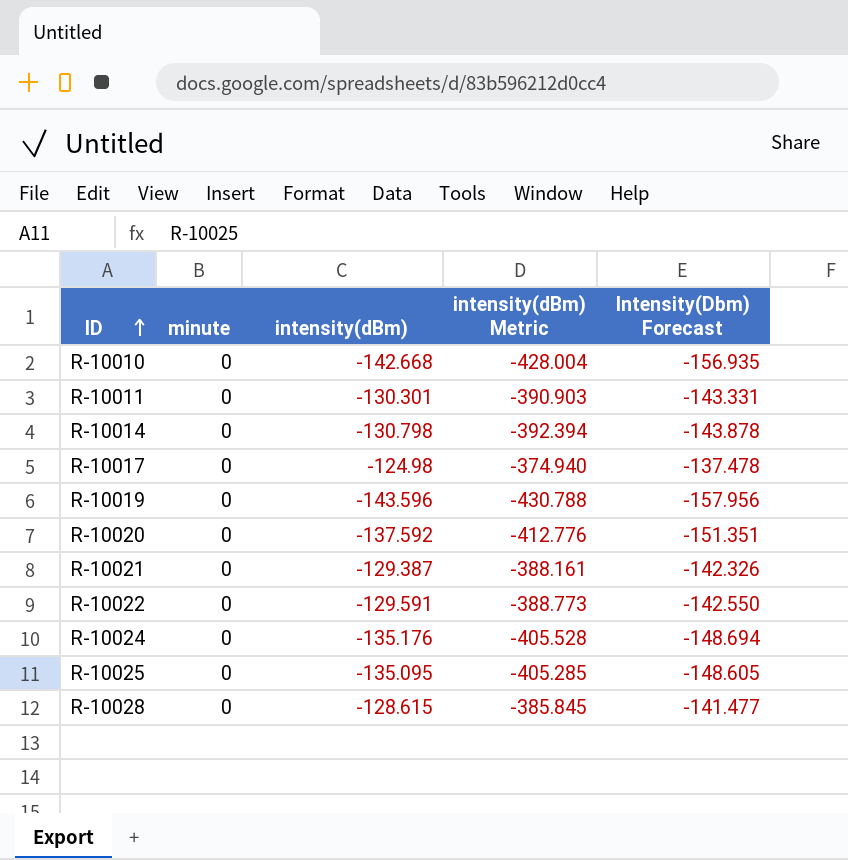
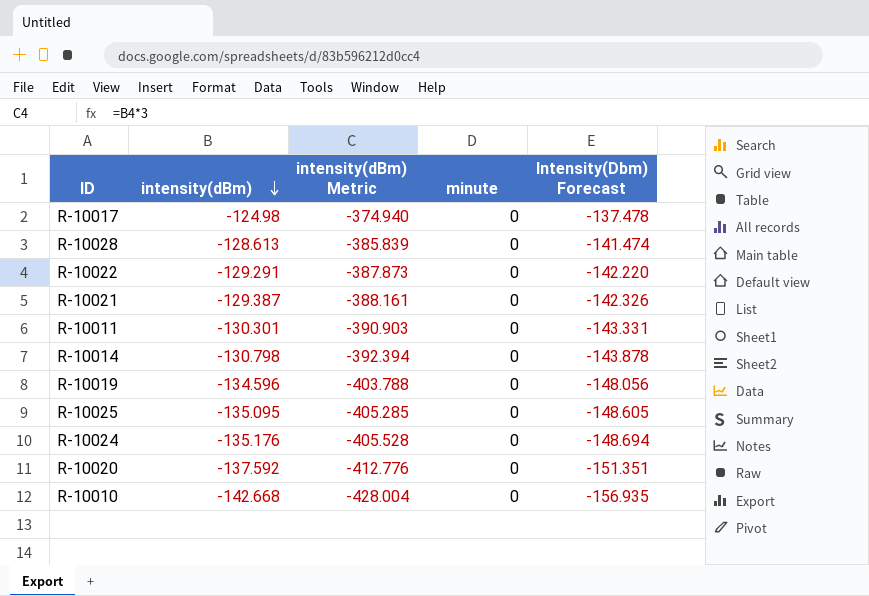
row order: ID ascending -> intensity(dBm) descending
column minute | position: 2 -> 4
R-10028 | intensity(dBm): -128.615 -> -128.613
R-10028 | intensity(dBm) Metric: -385.845 -> -385.839
R-10028 | Intensity(Dbm) Forecast: -141.477 -> -141.474
R-10022 | intensity(dBm): -129.591 -> -129.291
R-10022 | intensity(dBm) Metric: -388.773 -> -387.873
R-10022 | Intensity(Dbm) Forecast: -142.550 -> -142.220
R-10019 | intensity(dBm): -143.596 -> -134.596
R-10019 | intensity(dBm) Metric: -430.788 -> -403.788
R-10019 | Intensity(Dbm) Forecast: -157.956 -> -148.056

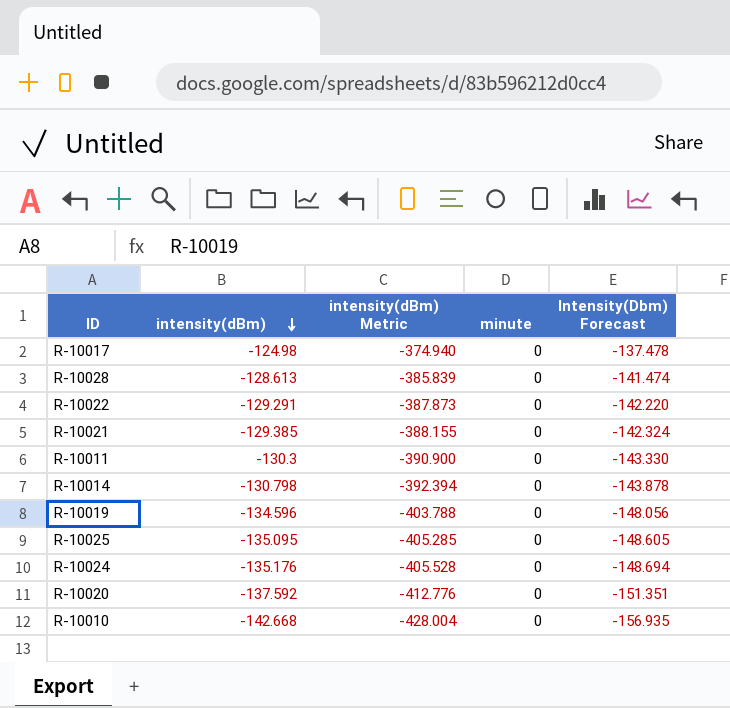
R-10021 | intensity(dBm): -129.387 -> -129.385
R-10021 | intensity(dBm) Metric: -388.161 -> -388.155
R-10021 | Intensity(Dbm) Forecast: -142.326 -> -142.324
R-10011 | intensity(dBm): -130.301 -> -130.3
R-10011 | intensity(dBm) Metric: -390.903 -> -390.900
R-10011 | Intensity(Dbm) Forecast: -143.331 -> -143.330

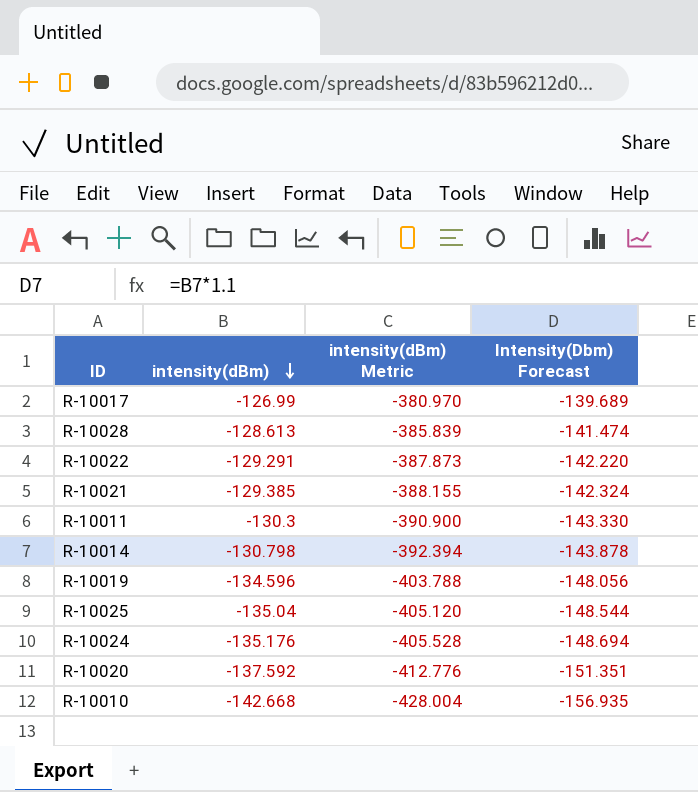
column minute | position: 4 -> none
R-10017 | intensity(dBm): -124.98 -> -126.99
R-10017 | intensity(dBm) Metric: -374.940 -> -380.970
R-10017 | Intensity(Dbm) Forecast: -137.478 -> -139.689
R-10025 | intensity(dBm): -135.095 -> -135.04
R-10025 | intensity(dBm) Metric: -405.285 -> -405.120
R-10025 | Intensity(Dbm) Forecast: -148.605 -> -148.544

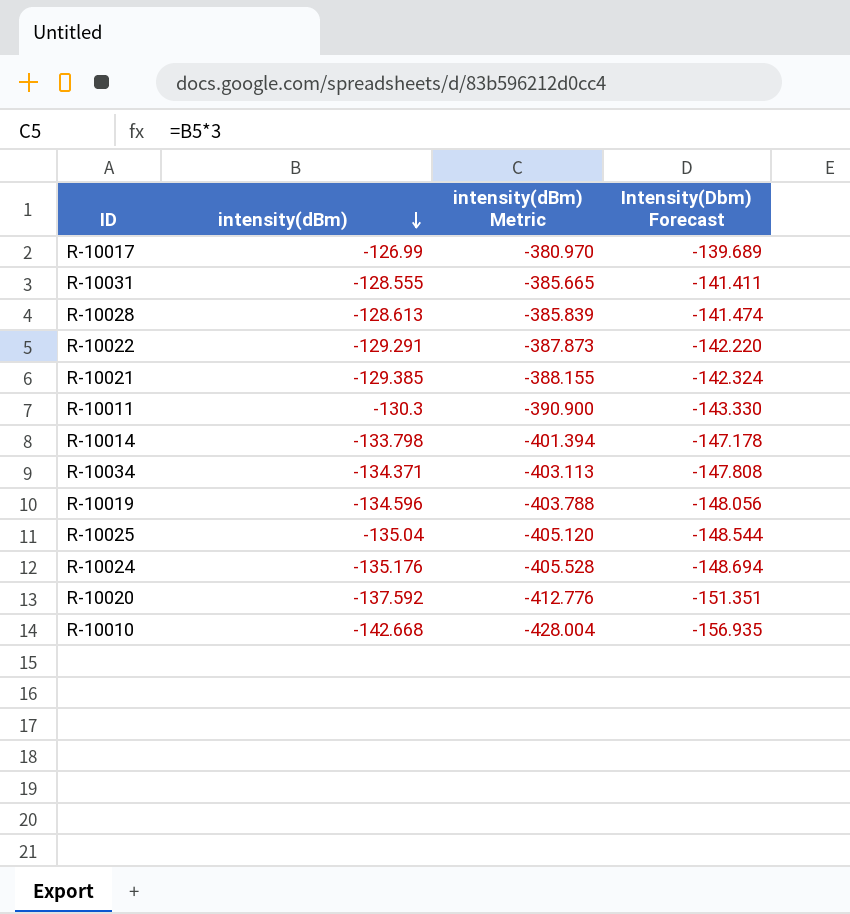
row R-10031: none -> -128.555 | -385.665 | -141.411
R-10014 | intensity(dBm): -130.798 -> -133.798
R-10014 | intensity(dBm) Metric: -392.394 -> -401.394
R-10014 | Intensity(Dbm) Forecast: -143.878 -> -147.178
row R-10034: none -> -134.371 | -403.113 | -147.808

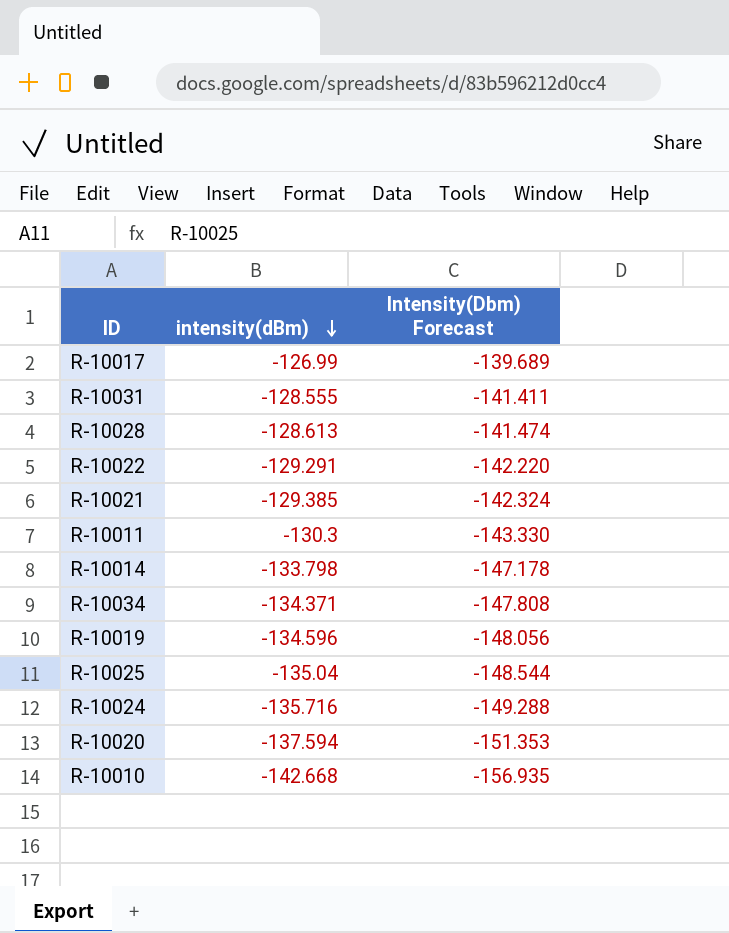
column intensity(dBm) Metric | formula: [intensity(dBm)] * 3 -> none
R-10024 | intensity(dBm): -135.176 -> -135.716
R-10024 | Intensity(Dbm) Forecast: -148.694 -> -149.288
R-10020 | intensity(dBm): -137.592 -> -137.594
R-10020 | Intensity(Dbm) Forecast: -151.351 -> -151.353

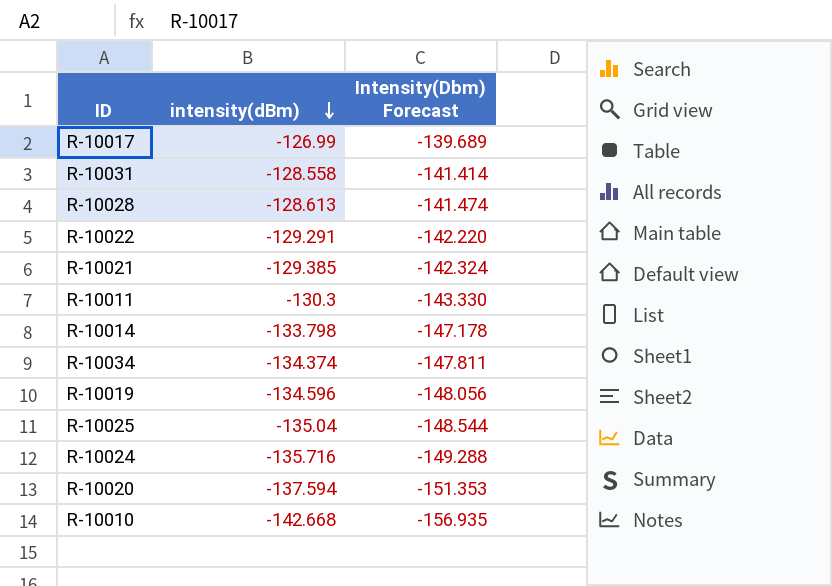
R-10031 | intensity(dBm): -128.555 -> -128.558
R-10031 | Intensity(Dbm) Forecast: -141.411 -> -141.414
R-10034 | intensity(dBm): -134.371 -> -134.374
R-10034 | Intensity(Dbm) Forecast: -147.808 -> -147.811

